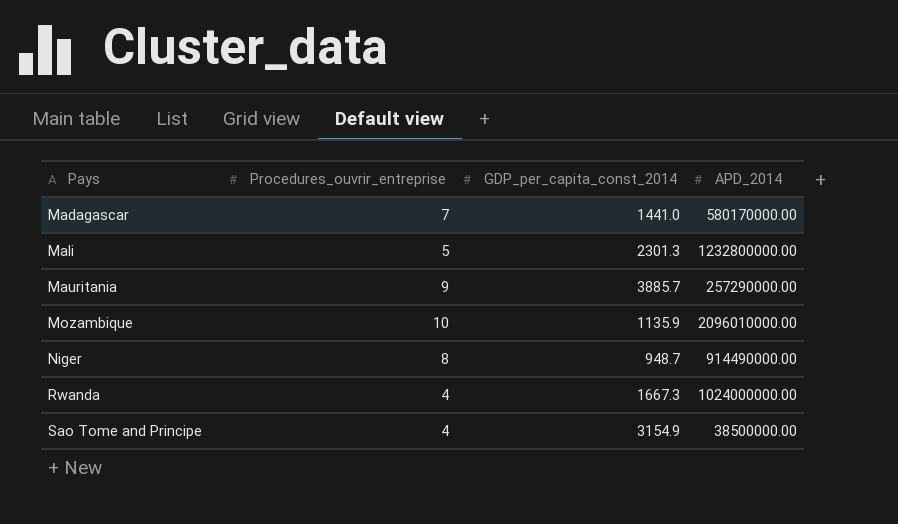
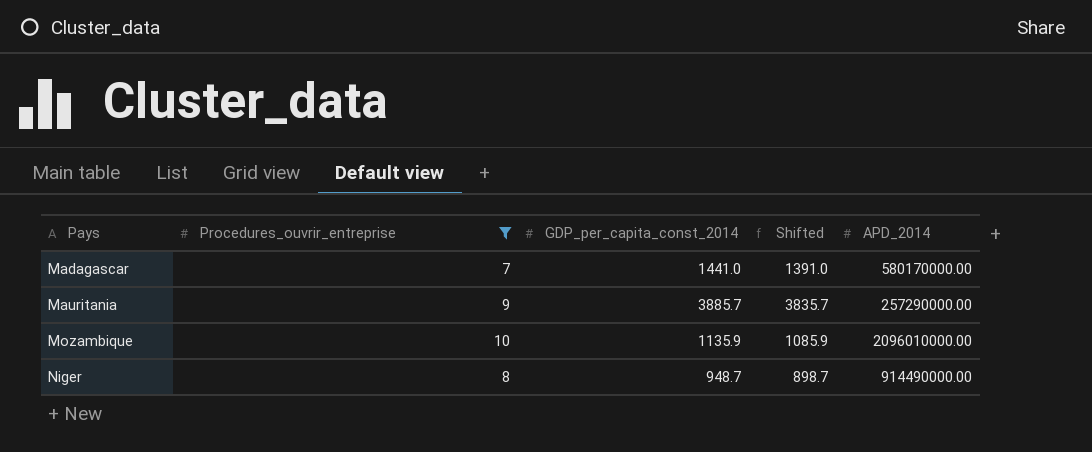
filter: none -> Procedures_ouvrir_entreprise >= 7
column Shifted | formula: none -> [GDP_per_capita_const_2014] - 50

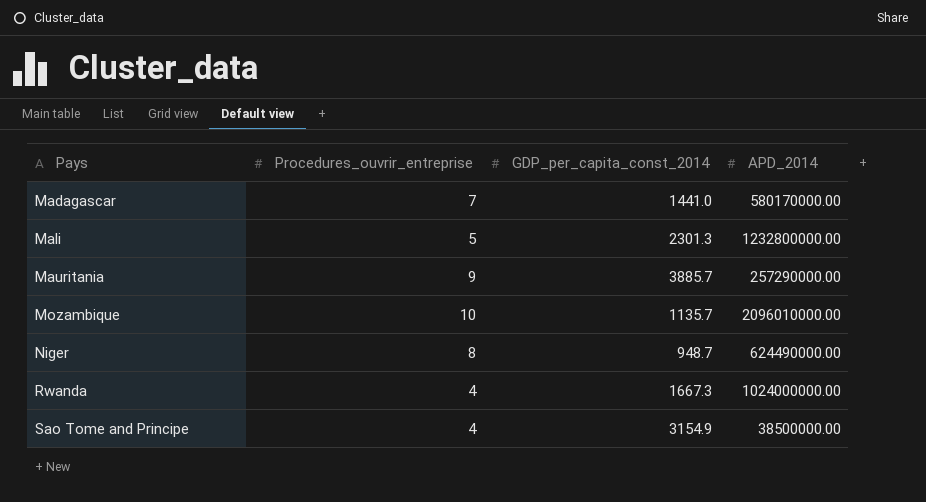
filter: Procedures_ouvrir_entreprise >= 7 -> none
column Shifted | formula: [GDP_per_capita_const_2014] - 50 -> none
Mozambique | GDP_per_capita_const_2014: 1135.9 -> 1135.7
Niger | APD_2014: 914490000.00 -> 624490000.00

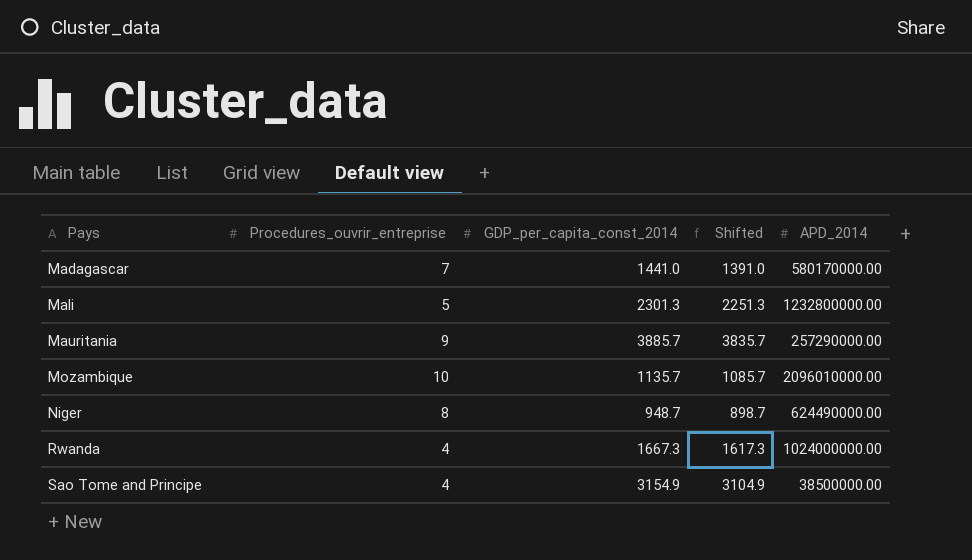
column Shifted | formula: none -> [GDP_per_capita_const_2014] - 50

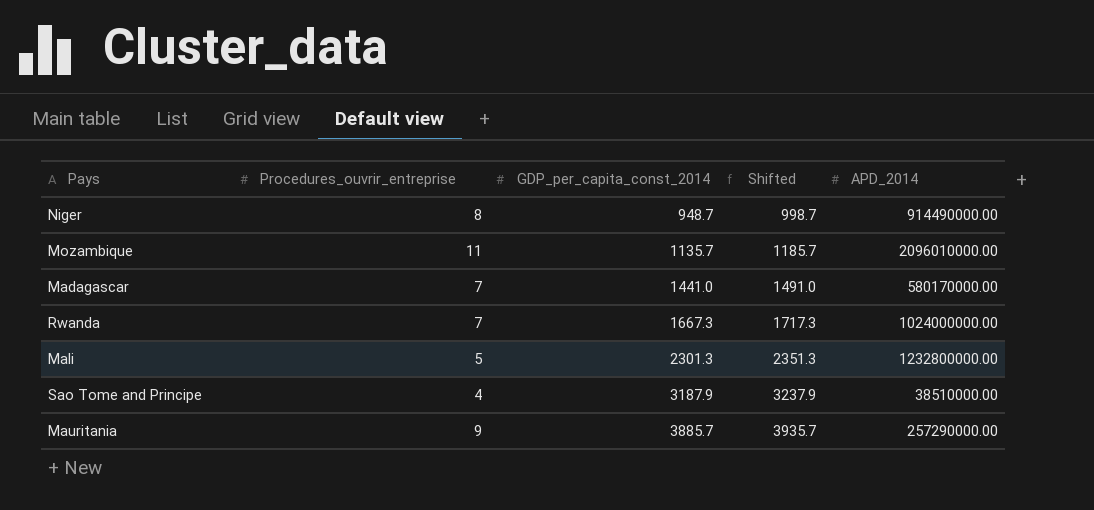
row order: Pays ascending -> GDP_per_capita_const_2014 ascending
column Shifted | formula: [GDP_per_capita_const_2014] - 50 -> [GDP_per_capita_const_2014] + 50
Niger | APD_2014: 624490000.00 -> 914490000.00
Mozambique | Procedures_ouvrir_entreprise: 10 -> 11
Rwanda | Procedures_ouvrir_entreprise: 4 -> 7
Sao Tome and Principe | GDP_per_capita_const_2014: 3154.9 -> 3187.9
Sao Tome and Principe | APD_2014: 38500000.00 -> 38510000.00

